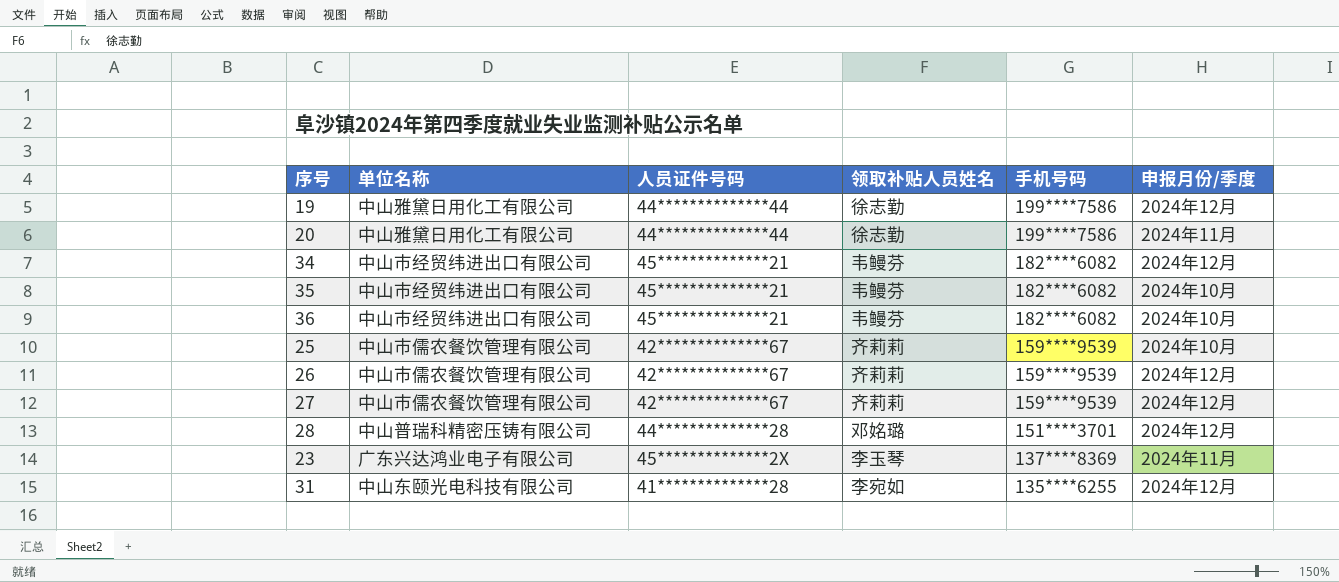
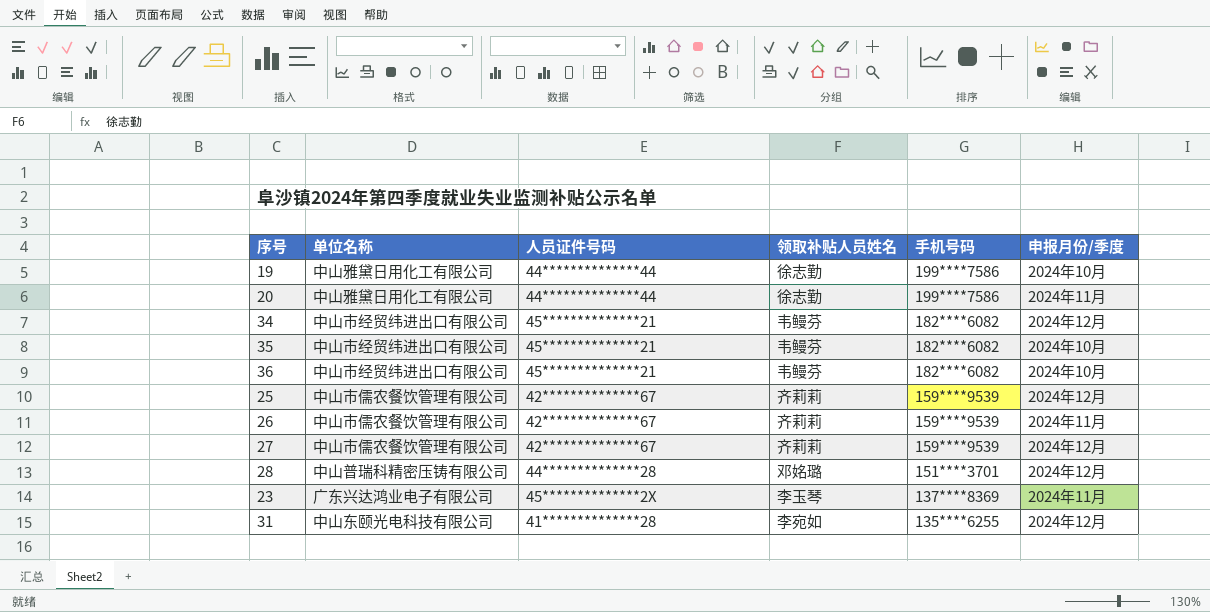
19 | 申报月份/季度: 2024年12月 -> 2024年10月
25 | 申报月份/季度: 2024年10月 -> 2024年12月
26 | 申报月份/季度: 2024年12月 -> 2024年11月

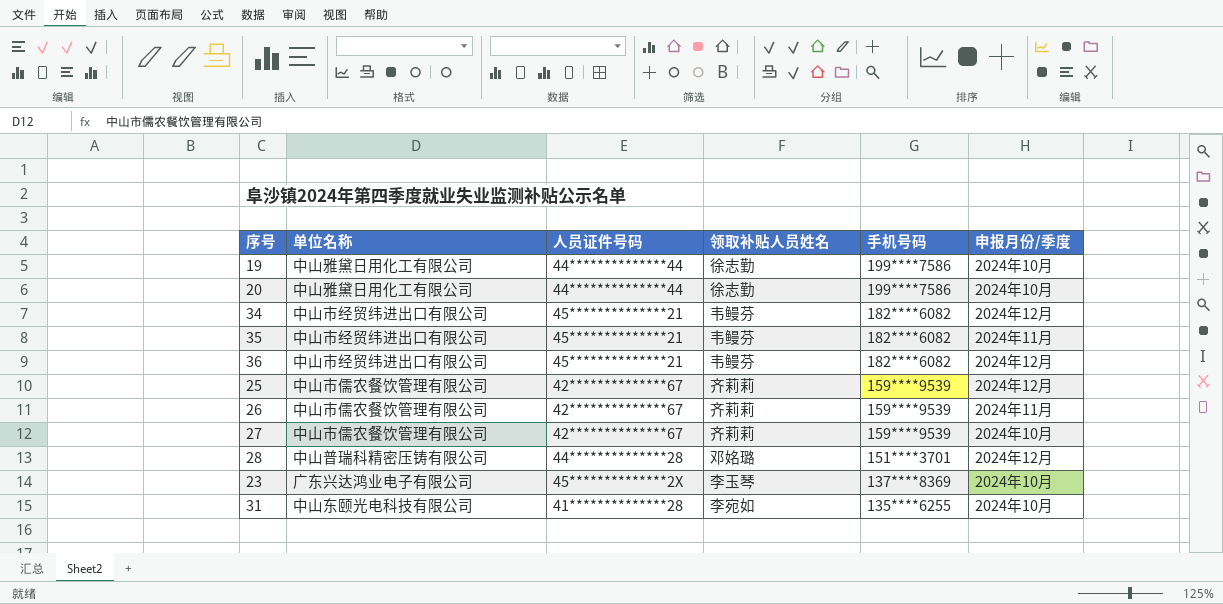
20 | 申报月份/季度: 2024年11月 -> 2024年10月
35 | 申报月份/季度: 2024年10月 -> 2024年11月
36 | 申报月份/季度: 2024年10月 -> 2024年12月
27 | 申报月份/季度: 2024年12月 -> 2024年10月
23 | 申报月份/季度: 2024年11月 -> 2024年10月
31 | 申报月份/季度: 2024年12月 -> 2024年10月

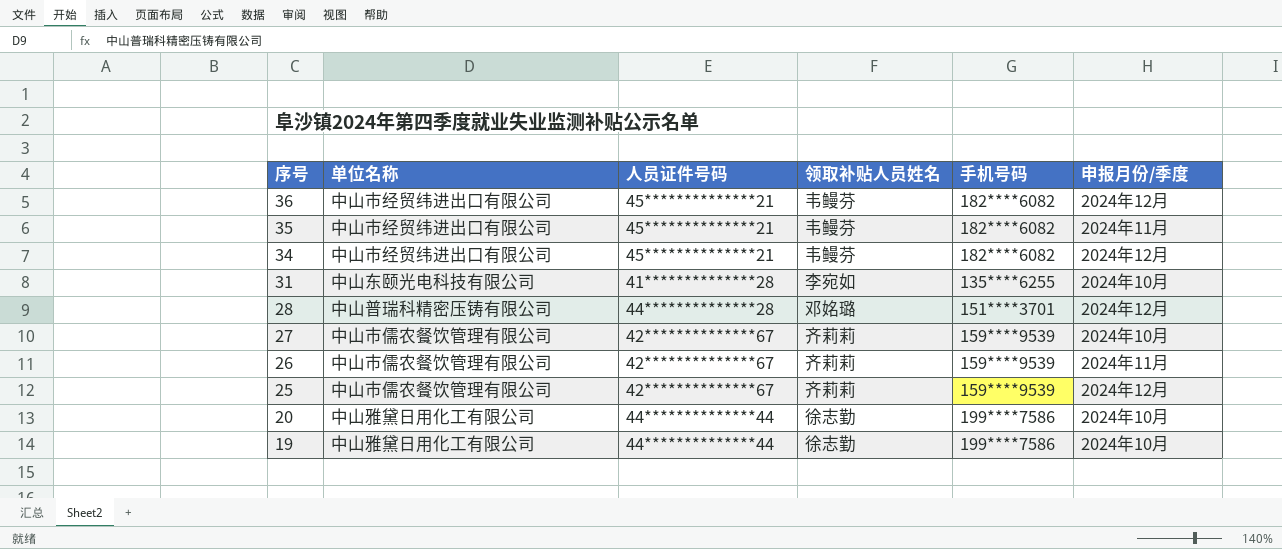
row order: 手机号码 descending -> 序号 descending
row 23: 广东兴达鸿业电子有限公司 | 45**************2X | 李玉琴 | 137****8369 | 2024年10月 -> none

